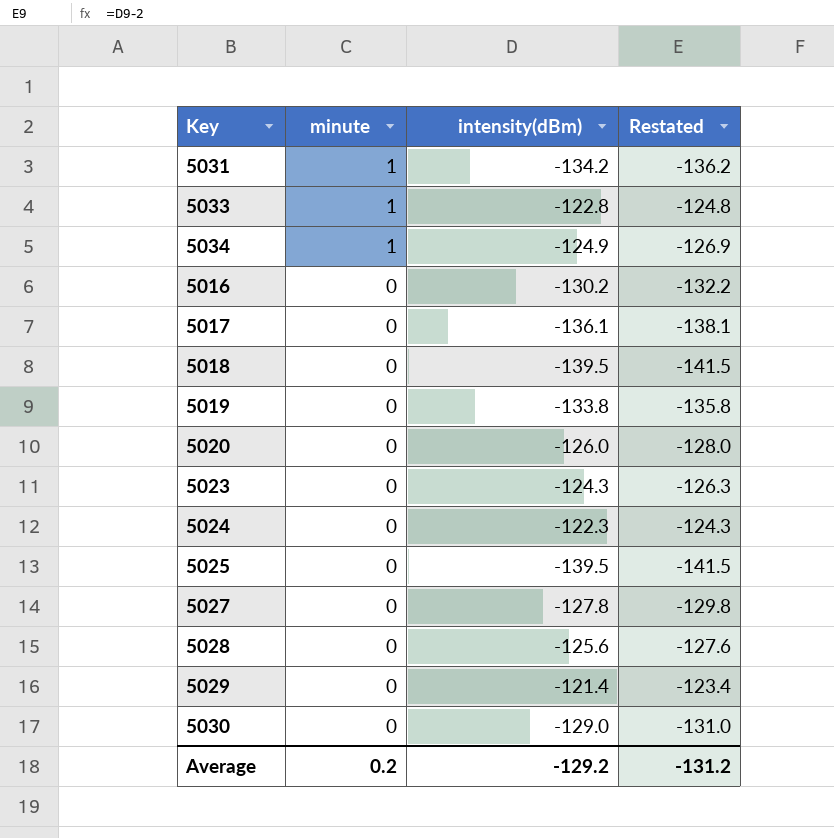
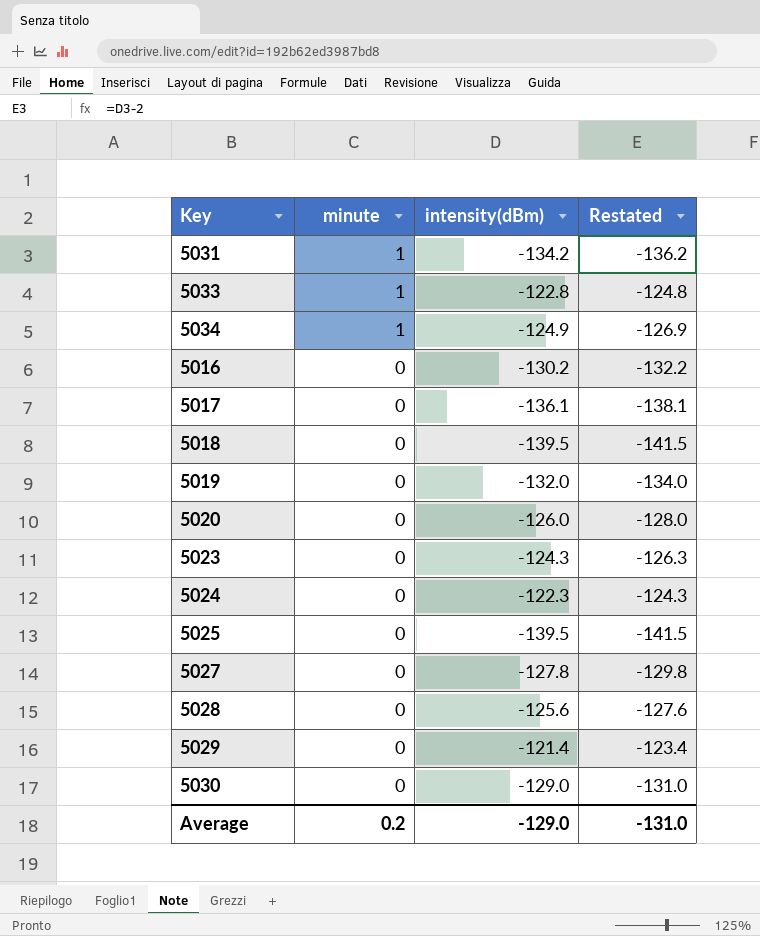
5019 | intensity(dBm): -133.8 -> -132.0
5019 | Restated: -135.8 -> -134.0
Average | intensity(dBm): -129.2 -> -129.0
Average | Restated: -131.2 -> -131.0

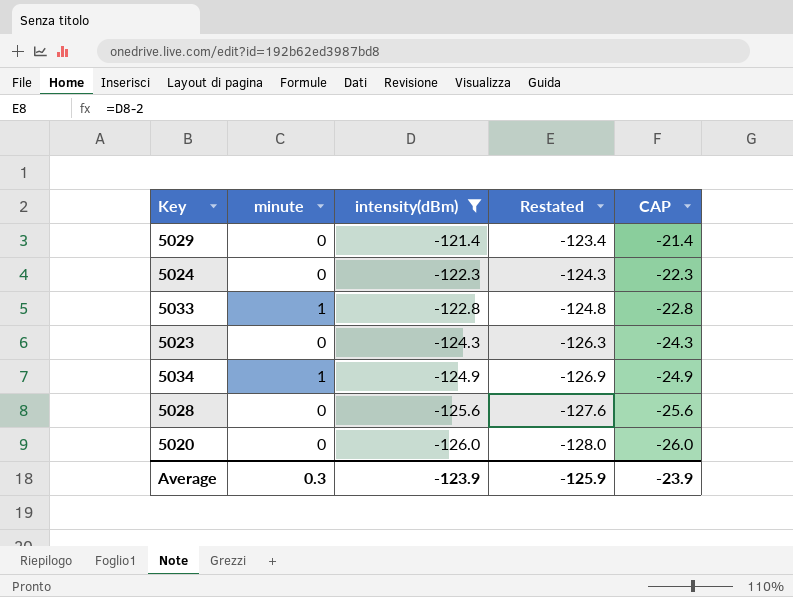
filter: none -> intensity(dBm) >= -126.0
row order: minute descending -> intensity(dBm) descending
column CAP | formula: none -> [intensity(dBm)] + 100
Average | minute: 0.2 -> 0.3
Average | intensity(dBm): -129.0 -> -123.9
Average | Restated: -131.0 -> -125.9

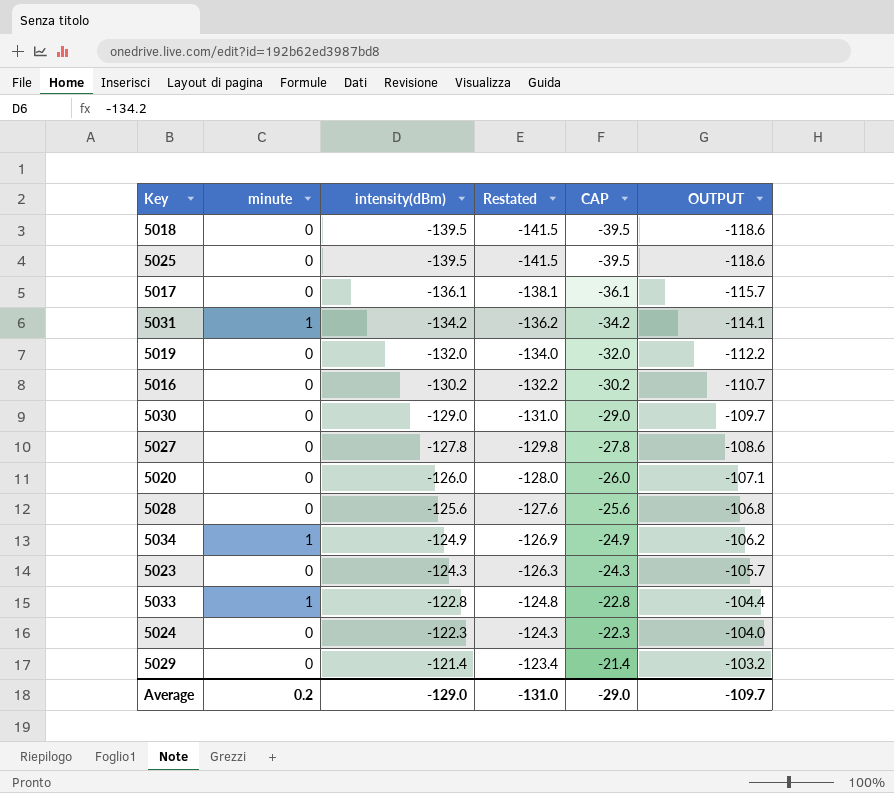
filter: intensity(dBm) >= -126.0 -> none
row order: intensity(dBm) descending -> intensity(dBm) ascending
column OUTPUT | formula: none -> [intensity(dBm)] * 0.85
Average | minute: 0.3 -> 0.2
Average | intensity(dBm): -123.9 -> -129.0
Average | Restated: -125.9 -> -131.0
Average | CAP: -23.9 -> -29.0

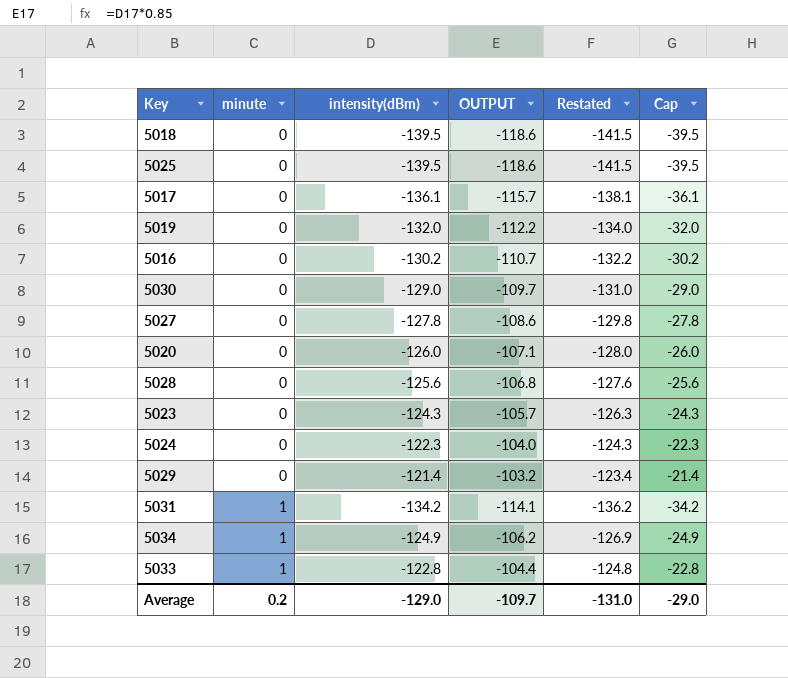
row order: intensity(dBm) ascending -> minute ascending
column OUTPUT | position: 6 -> 4
column name: CAP -> Cap

